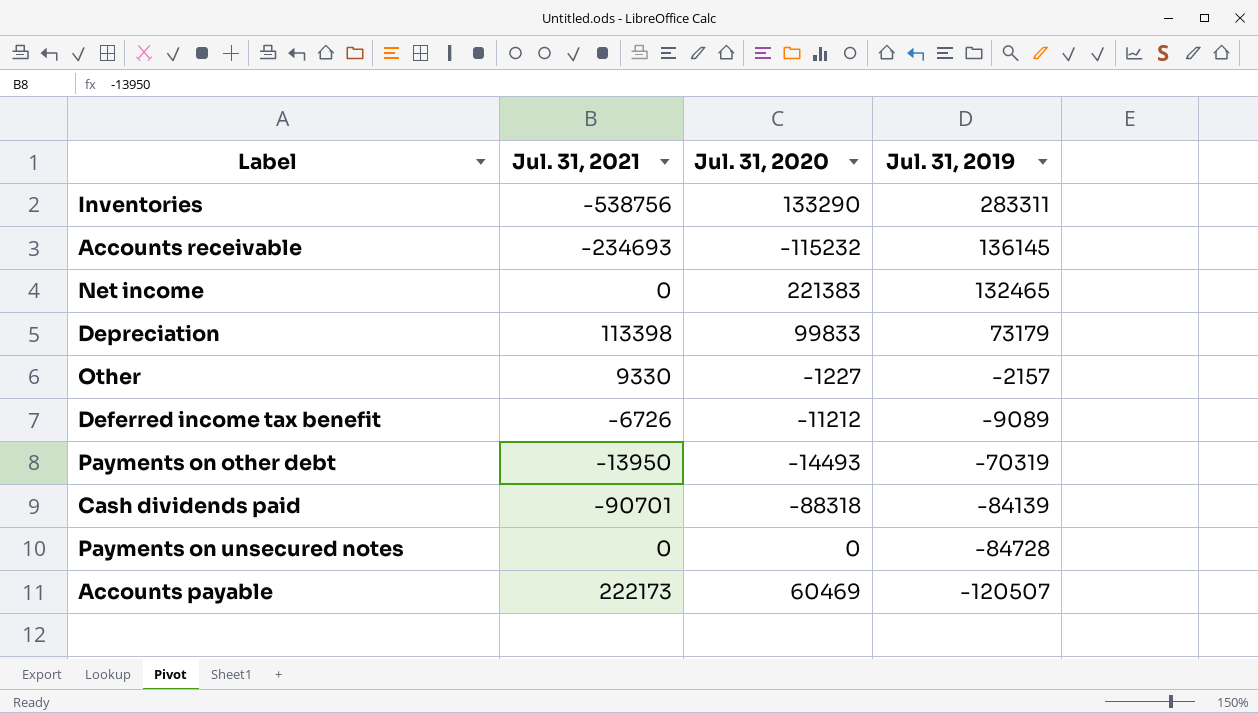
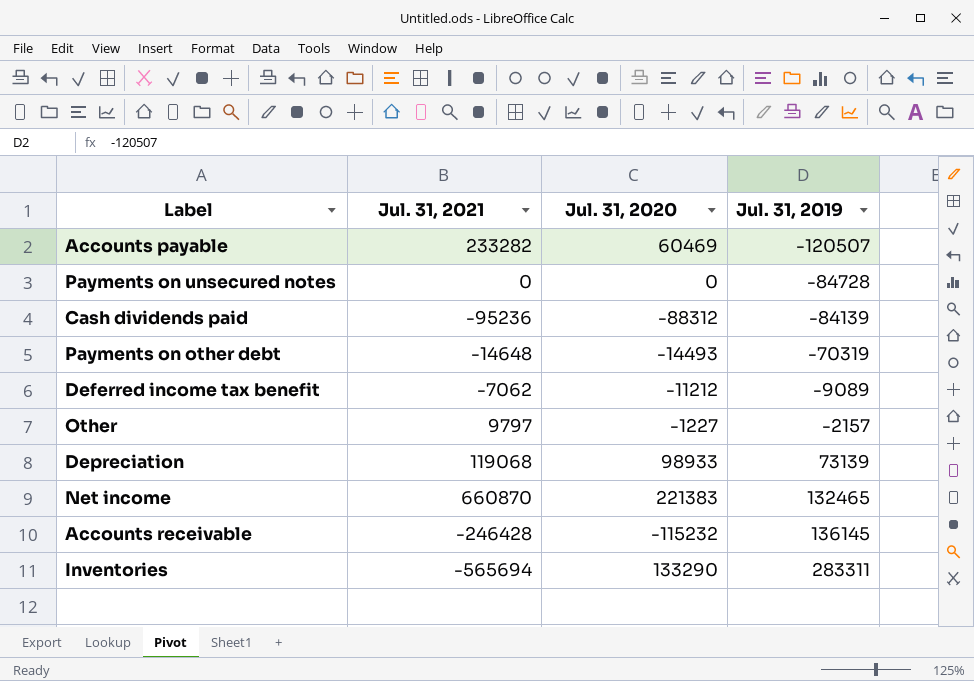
row order: Jul. 31, 2019 descending -> Jul. 31, 2019 ascending
Accounts payable | Jul. 31, 2021: 222173 -> 233282
Cash dividends paid | Jul. 31, 2021: -90701 -> -95236
Cash dividends paid | Jul. 31, 2020: -88318 -> -88312
Payments on other debt | Jul. 31, 2021: -13950 -> -14648
Deferred income tax benefit | Jul. 31, 2021: -6726 -> -7062
Other | Jul. 31, 2021: 9330 -> 9797
Depreciation | Jul. 31, 2021: 113398 -> 119068
Depreciation | Jul. 31, 2020: 99833 -> 98933
Depreciation | Jul. 31, 2019: 73179 -> 73139
Net income | Jul. 31, 2021: 0 -> 660870
Accounts receivable | Jul. 31, 2021: -234693 -> -246428
Inventories | Jul. 31, 2021: -538756 -> -565694

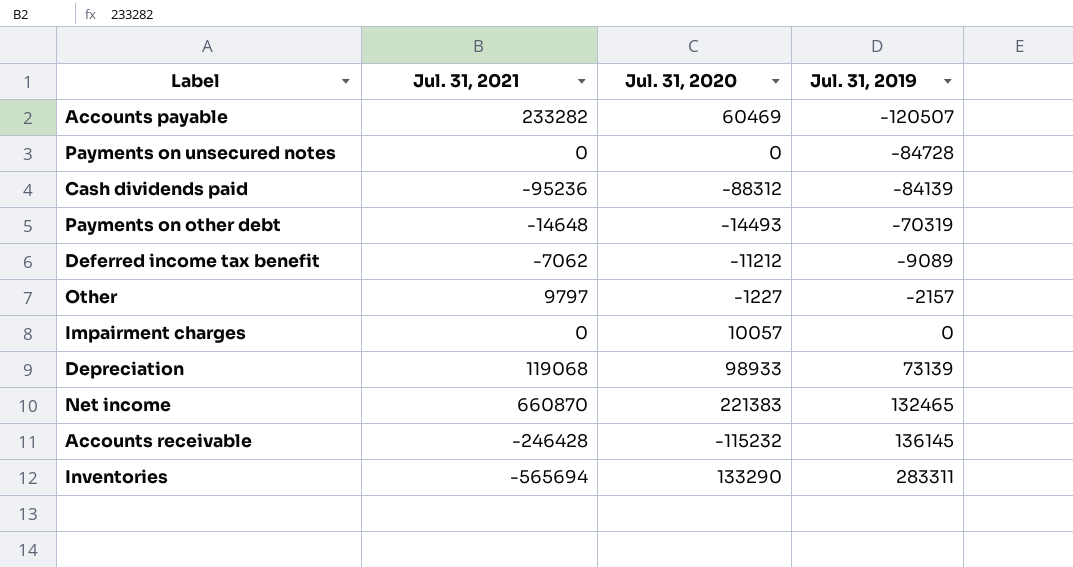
row Impairment charges: none -> 0 | 10057 | 0

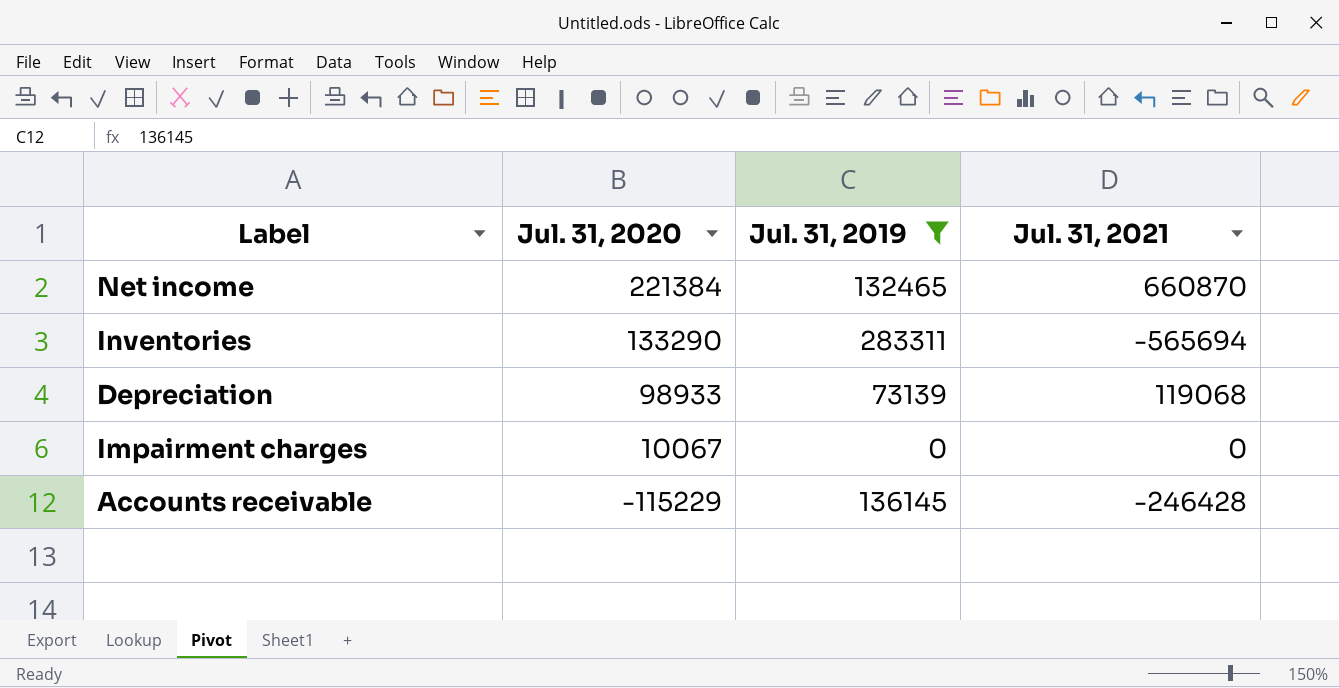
filter: none -> Jul. 31, 2019 >= 0
row order: Jul. 31, 2019 ascending -> Jul. 31, 2020 descending
column Jul. 31, 2021 | position: 2 -> 4
Net income | Jul. 31, 2020: 221383 -> 221384
Impairment charges | Jul. 31, 2020: 10057 -> 10067
Accounts receivable | Jul. 31, 2020: -115232 -> -115229

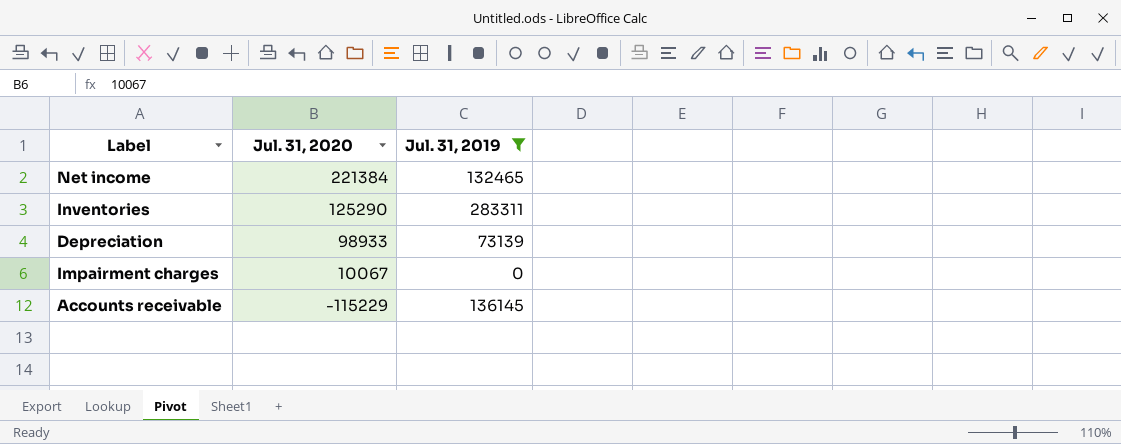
column Jul. 31, 2021 | position: 4 -> none
Inventories | Jul. 31, 2020: 133290 -> 125290

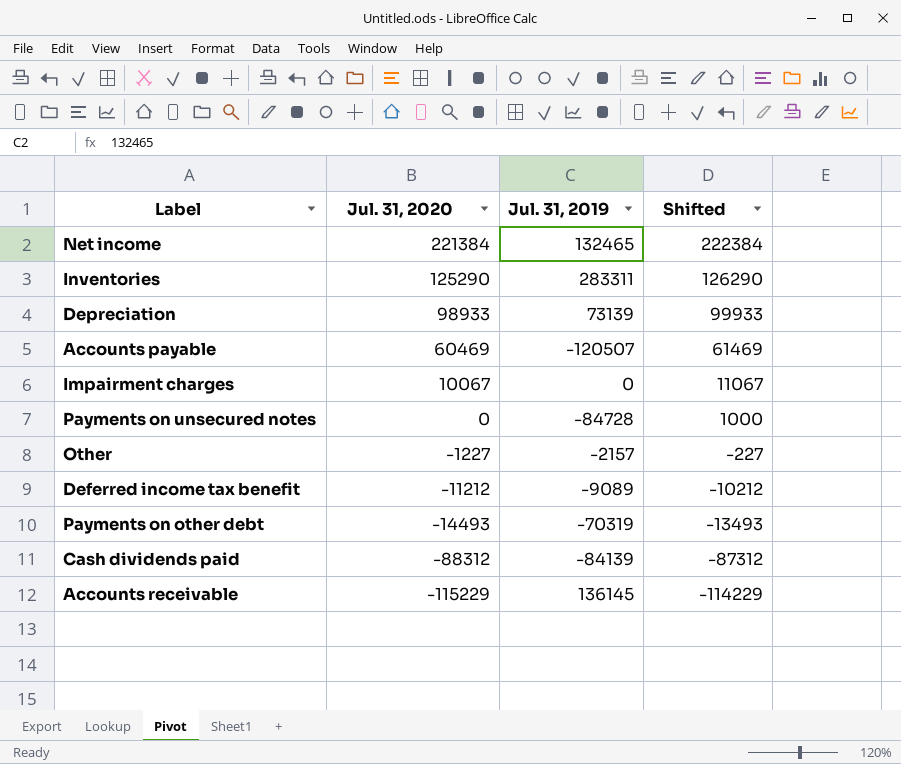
filter: Jul. 31, 2019 >= 0 -> none
column Shifted | formula: none -> [Jul. 31, 2020] + 1000

